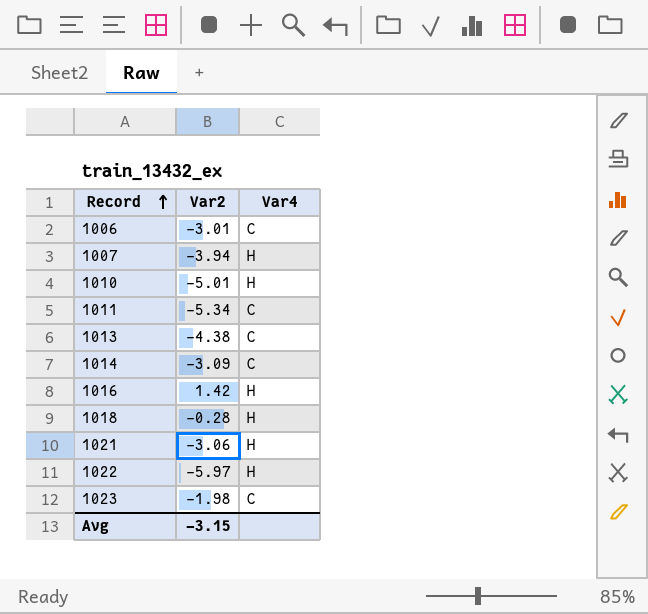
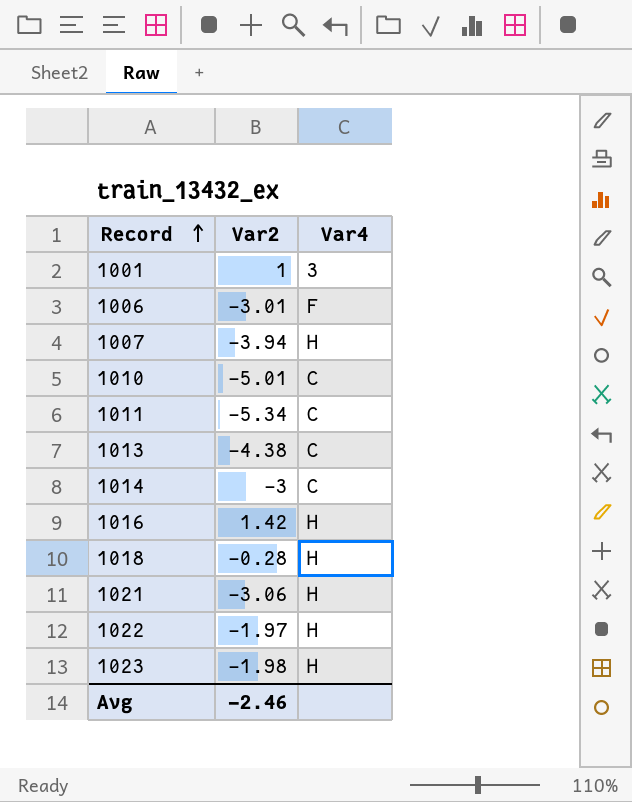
row 1001: none -> 1 | 3
1006 | Var4: C -> F
1010 | Var4: H -> C
1014 | Var2: -3.09 -> -3
1022 | Var2: -5.97 -> -1.97
1023 | Var4: C -> H
Avg | Var2: -3.15 -> -2.46

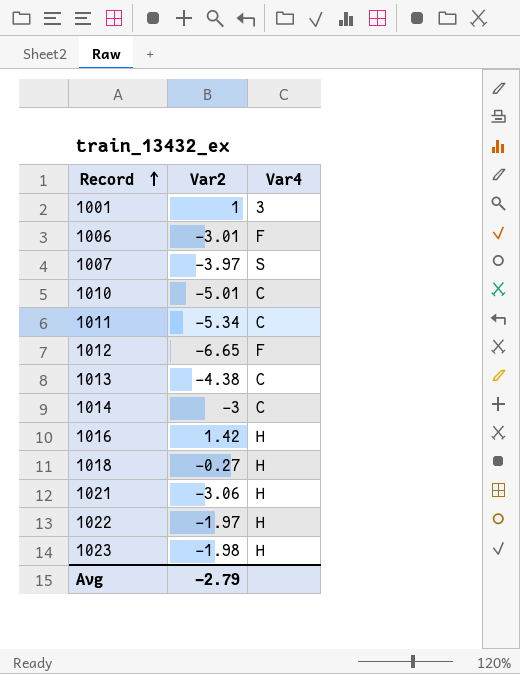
1007 | Var2: -3.94 -> -3.97
1007 | Var4: H -> S
row 1012: none -> -6.65 | F
1018 | Var2: -0.28 -> -0.27
Avg | Var2: -2.46 -> -2.79

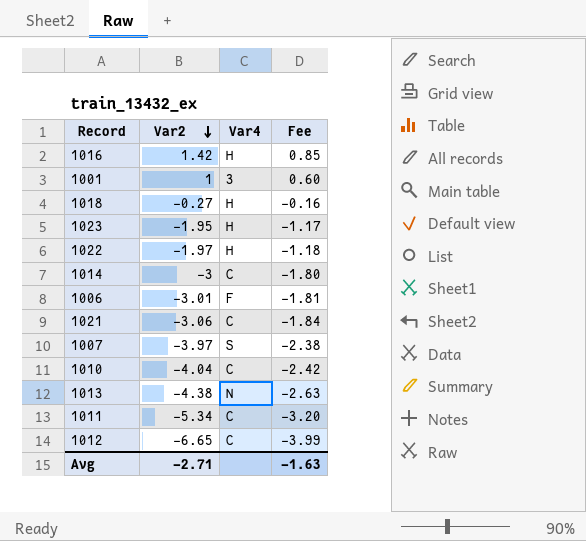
row order: Record ascending -> Var2 descending
column Fee | formula: none -> [Var2] * 0.6
1023 | Var2: -1.98 -> -1.95
1021 | Var4: H -> C
1010 | Var2: -5.01 -> -4.04
1013 | Var4: C -> N
1012 | Var4: F -> C
Avg | Var2: -2.79 -> -2.71

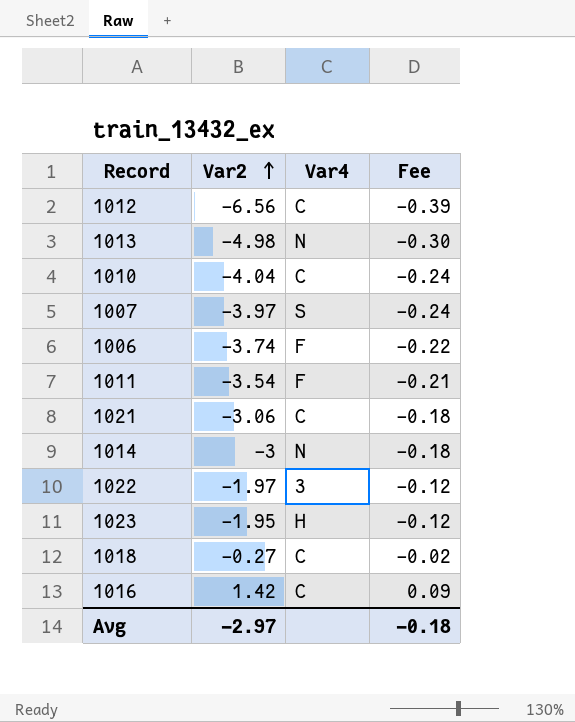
row order: Var2 descending -> Var2 ascending
column Fee | formula: [Var2] * 0.6 -> [Var2] * 0.06
row 1001: 1 | 3 | 0.60 -> none
1012 | Var2: -6.65 -> -6.56
1013 | Var2: -4.38 -> -4.98
1006 | Var2: -3.01 -> -3.74
1011 | Var2: -5.34 -> -3.54
1011 | Var4: C -> F
1014 | Var4: C -> N
1022 | Var4: H -> 3
1018 | Var4: H -> C
1016 | Var4: H -> C
Avg | Var2: -2.71 -> -2.97
Avg | Fee: -1.63 -> -0.18

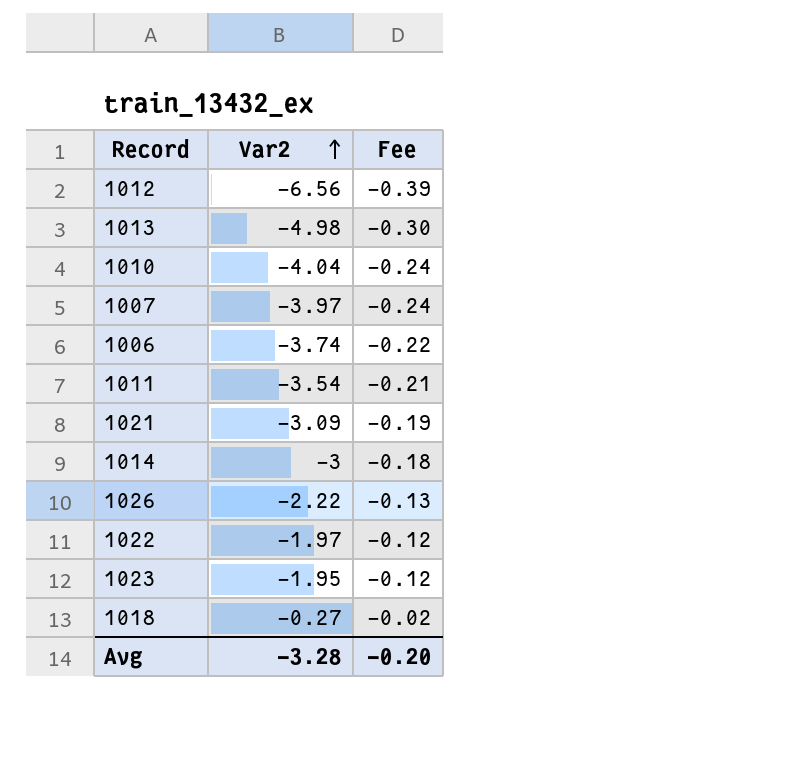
column Var4 | position: 3 -> none
row 1016: 1.42 | C | 0.09 -> none
1021 | Var2: -3.06 -> -3.09
1021 | Fee: -0.18 -> -0.19
row 1026: none -> -2.22 | -0.13
Avg | Var2: -2.97 -> -3.28
Avg | Fee: -0.18 -> -0.20

